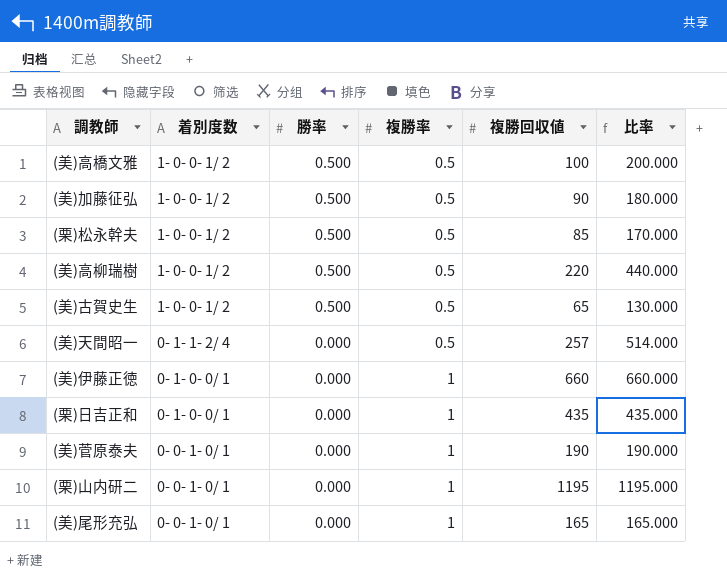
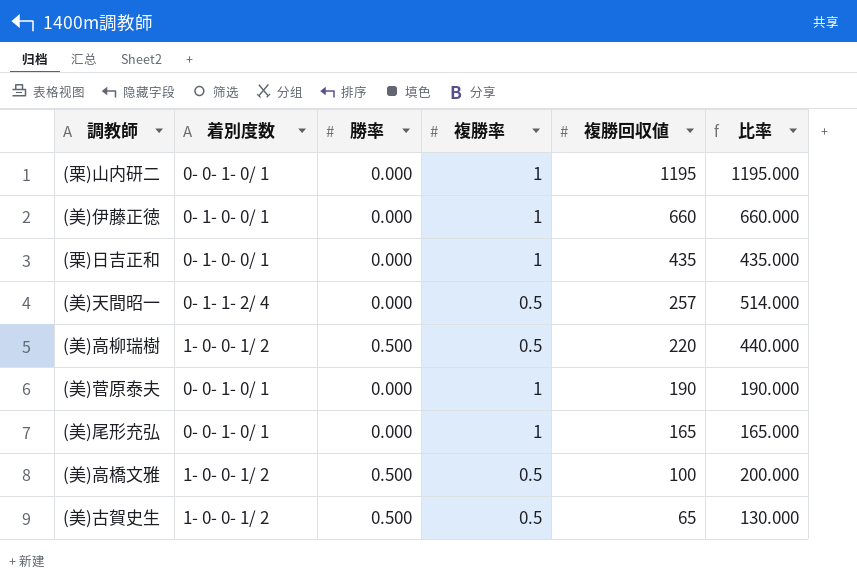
row order: 着別度数 descending -> 複勝回収値 descending
row (美)加藤征弘: 1- 0- 0- 1/ 2 | 0.500 | 0.5 | 90 | 180.000 -> none
row (栗)松永幹夫: 1- 0- 0- 1/ 2 | 0.500 | 0.5 | 85 | 170.000 -> none

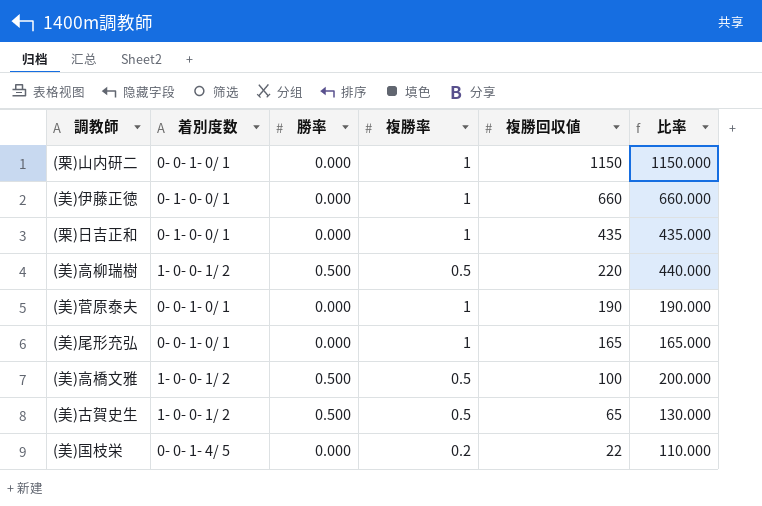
row (美)天間昭一: 0- 1- 1- 2/ 4 | 0.000 | 0.5 | 257 | 514.000 -> none
(栗)山内研二 | 複勝回収値: 1195 -> 1150
(栗)山内研二 | 比率: 1195.000 -> 1150.000
row (美)国枝栄: none -> 0- 0- 1- 4/ 5 | 0.000 | 0.2 | 22 | 110.000

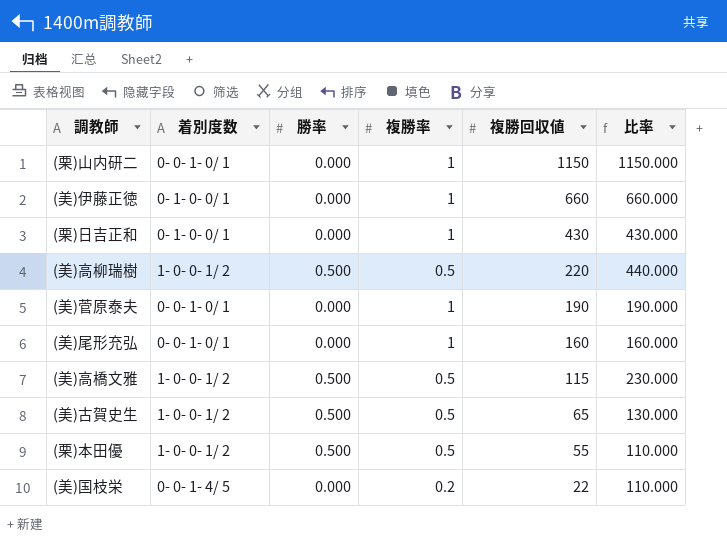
(栗)日吉正和 | 複勝回収値: 435 -> 430
(栗)日吉正和 | 比率: 435.000 -> 430.000
(美)尾形充弘 | 複勝回収値: 165 -> 160
(美)尾形充弘 | 比率: 165.000 -> 160.000
(美)高橋文雅 | 複勝回収値: 100 -> 115
(美)高橋文雅 | 比率: 200.000 -> 230.000
row (栗)本田優: none -> 1- 0- 0- 1/ 2 | 0.500 | 0.5 | 55 | 110.000

